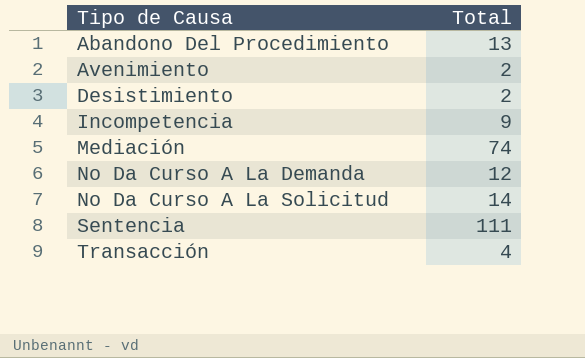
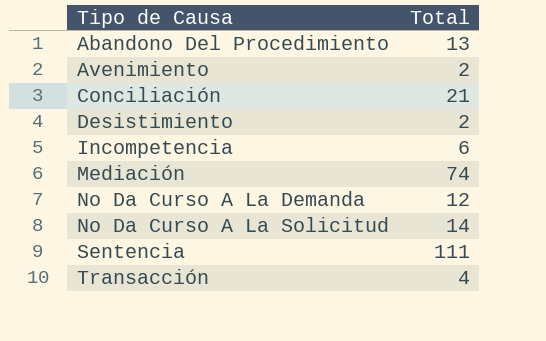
row Conciliación: none -> 21
Incompetencia | Total: 9 -> 6

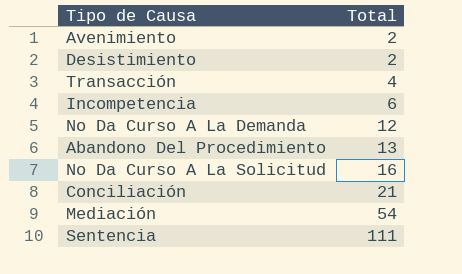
row order: Tipo de Causa ascending -> Total ascending
No Da Curso A La Solicitud | Total: 14 -> 16
Mediación | Total: 74 -> 54

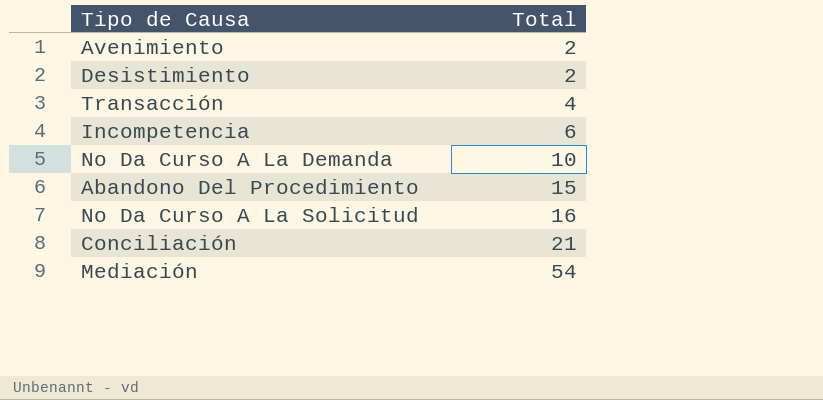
row Sentencia: 111 -> none
No Da Curso A La Demanda | Total: 12 -> 10
Abandono Del Procedimiento | Total: 13 -> 15

